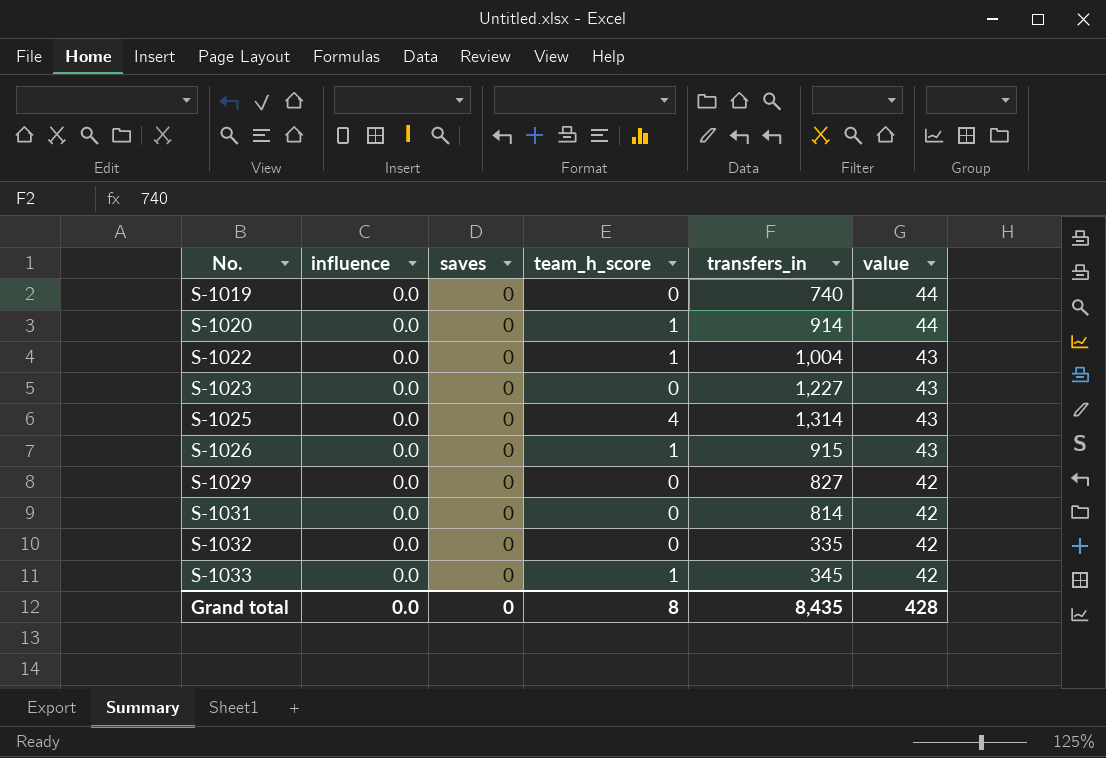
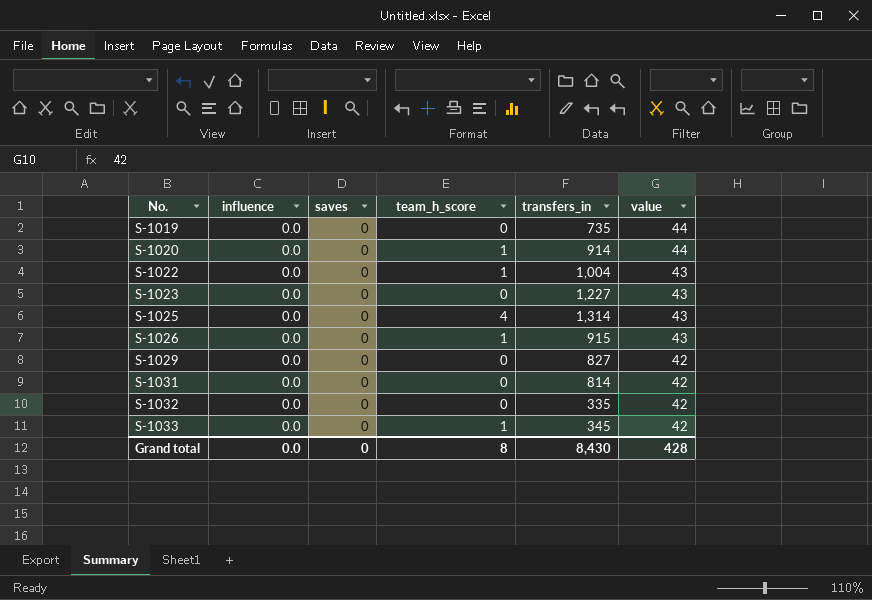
S-1019 | transfers_in: 740 -> 735
Grand total | transfers_in: 8,435 -> 8,430

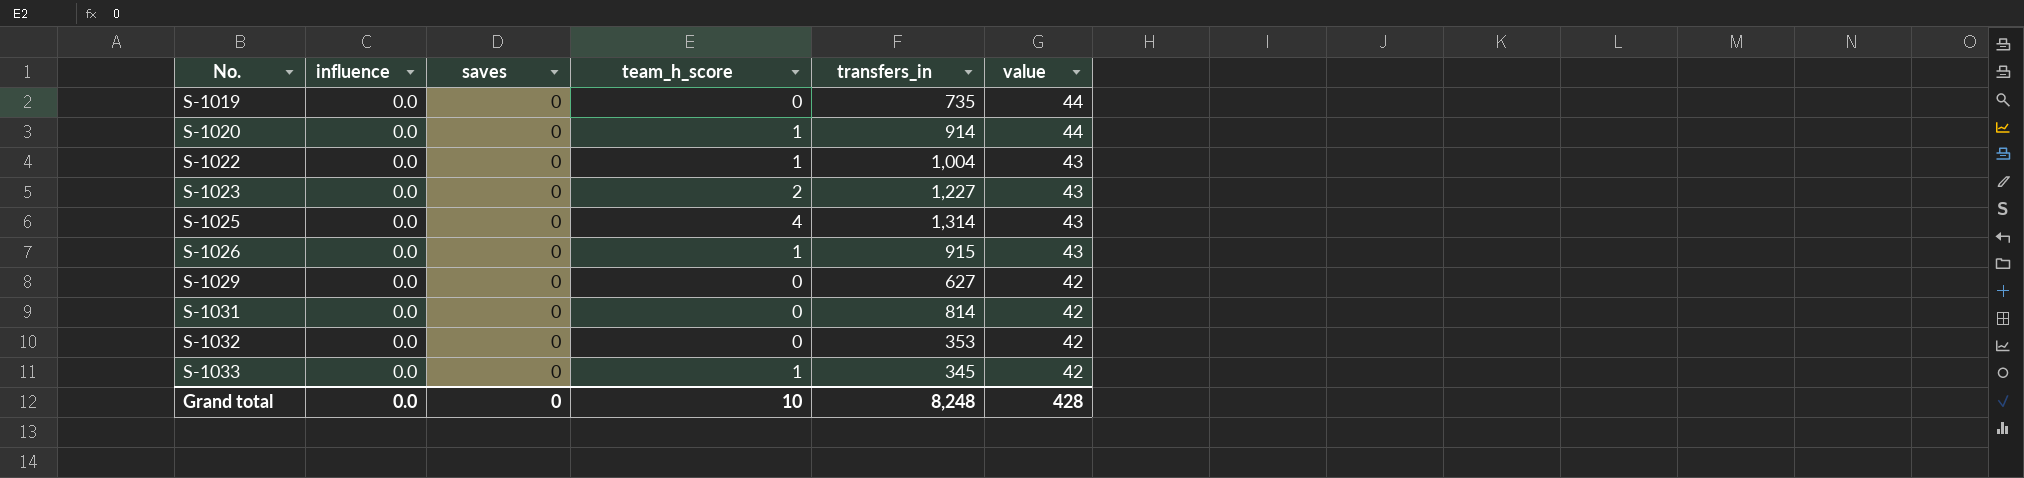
S-1023 | team_h_score: 0 -> 2
S-1029 | transfers_in: 827 -> 627
S-1032 | transfers_in: 335 -> 353
Grand total | team_h_score: 8 -> 10
Grand total | transfers_in: 8,430 -> 8,248

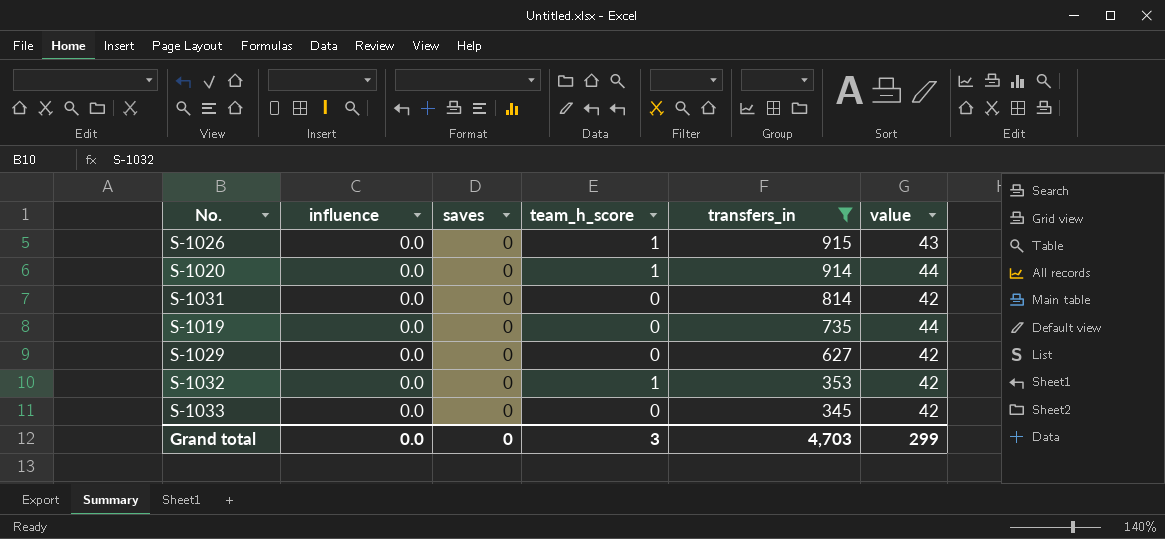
filter: none -> transfers_in <= 915
row order: No. ascending -> transfers_in descending
S-1032 | team_h_score: 0 -> 1
S-1033 | team_h_score: 1 -> 0
Grand total | team_h_score: 10 -> 3
Grand total | transfers_in: 8,248 -> 4,703
Grand total | value: 428 -> 299

